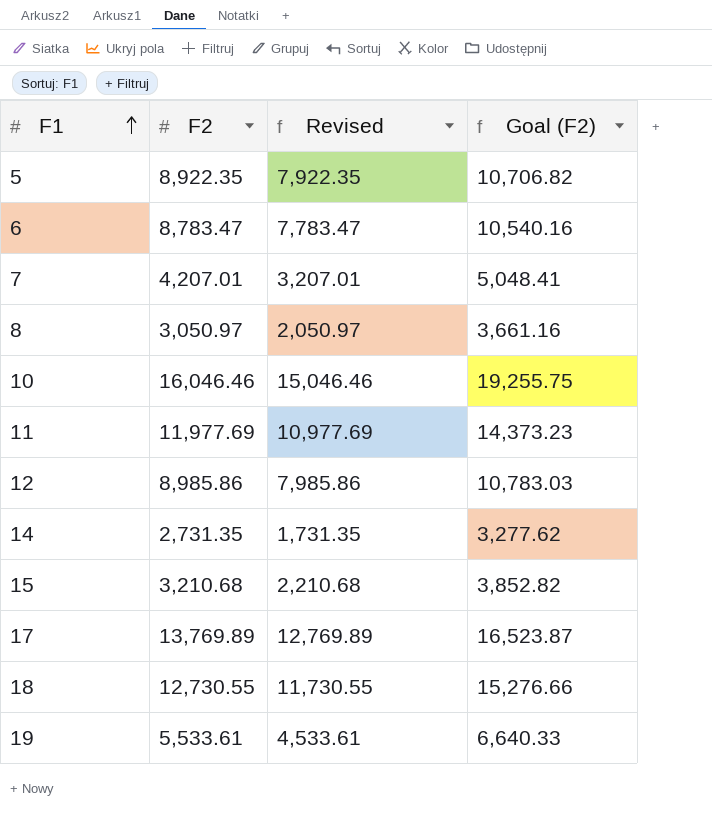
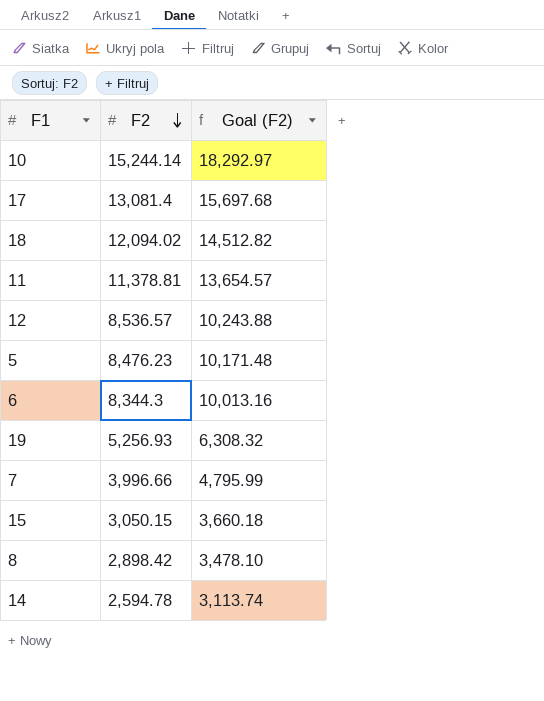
row order: F1 ascending -> F2 descending
column Revised | formula: [F2] - 1000 -> none
10 | F2: 16,046.46 -> 15,244.14
10 | Goal (F2): 19,255.75 -> 18,292.97
17 | F2: 13,769.89 -> 13,081.4
17 | Goal (F2): 16,523.87 -> 15,697.68
18 | F2: 12,730.55 -> 12,094.02
18 | Goal (F2): 15,276.66 -> 14,512.82
11 | F2: 11,977.69 -> 11,378.81
11 | Goal (F2): 14,373.23 -> 13,654.57
12 | F2: 8,985.86 -> 8,536.57
12 | Goal (F2): 10,783.03 -> 10,243.88
5 | F2: 8,922.35 -> 8,476.23
5 | Goal (F2): 10,706.82 -> 10,171.48
6 | F2: 8,783.47 -> 8,344.3
6 | Goal (F2): 10,540.16 -> 10,013.16
19 | F2: 5,533.61 -> 5,256.93
19 | Goal (F2): 6,640.33 -> 6,308.32
7 | F2: 4,207.01 -> 3,996.66
7 | Goal (F2): 5,048.41 -> 4,795.99
15 | F2: 3,210.68 -> 3,050.15
15 | Goal (F2): 3,852.82 -> 3,660.18
8 | F2: 3,050.97 -> 2,898.42
8 | Goal (F2): 3,661.16 -> 3,478.10
14 | F2: 2,731.35 -> 2,594.78
14 | Goal (F2): 3,277.62 -> 3,113.74

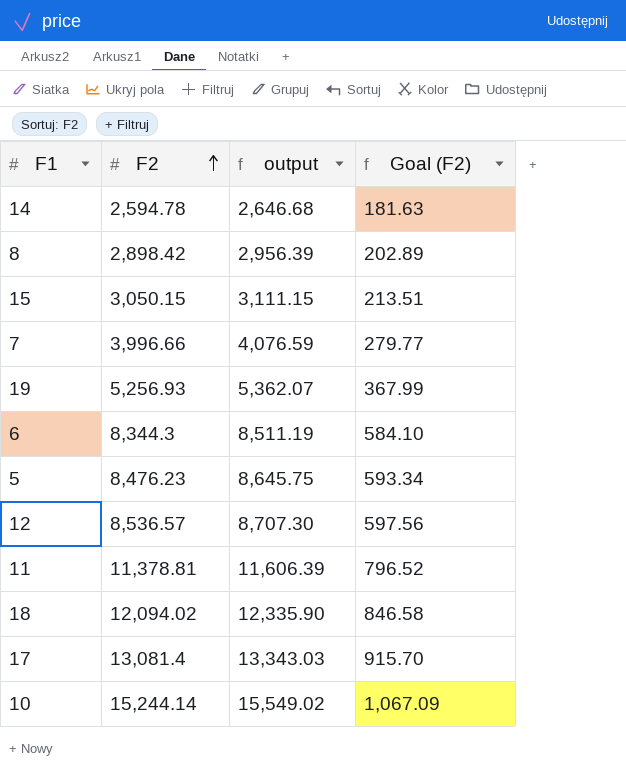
row order: F2 descending -> F2 ascending
column output | formula: none -> [F2] * 1.02
column Goal (F2) | formula: [F2] * 1.2 -> [F2] * 0.07

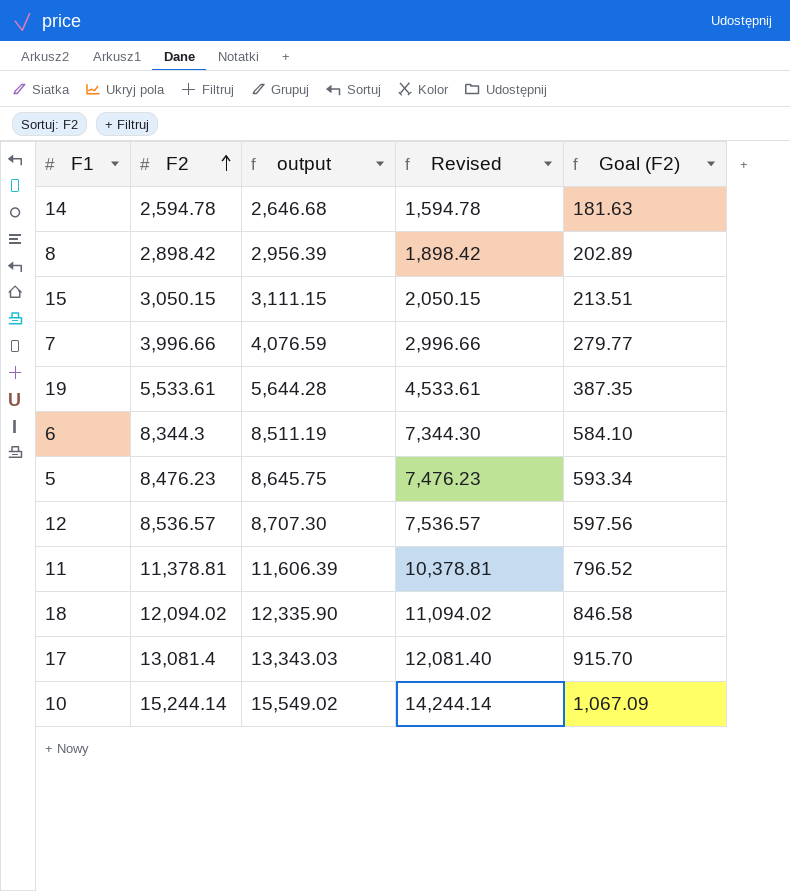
column Revised | formula: none -> [F2] - 1000
19 | F2: 5,256.93 -> 5,533.61
19 | output: 5,362.07 -> 5,644.28
19 | Goal (F2): 367.99 -> 387.35

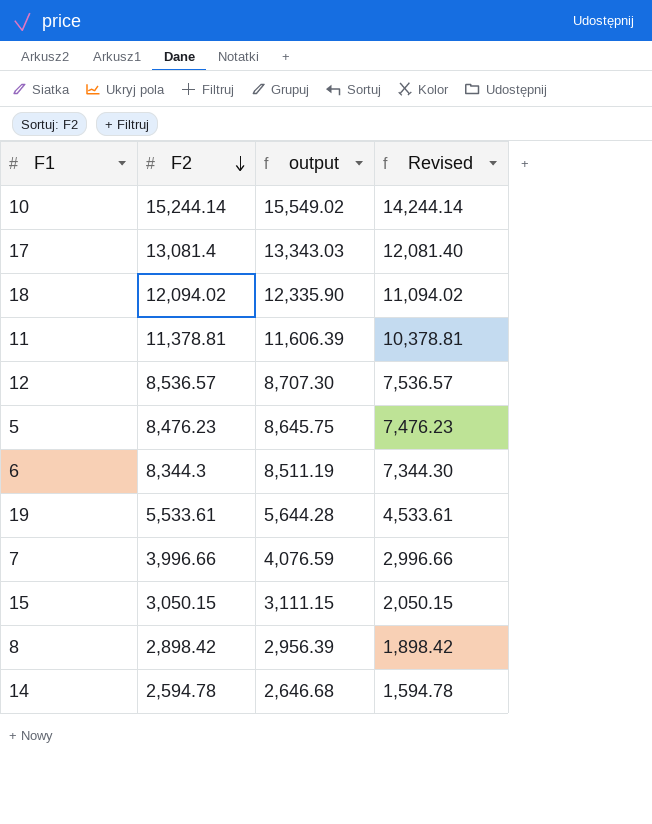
row order: F2 ascending -> F2 descending
column Goal (F2) | formula: [F2] * 0.07 -> none

